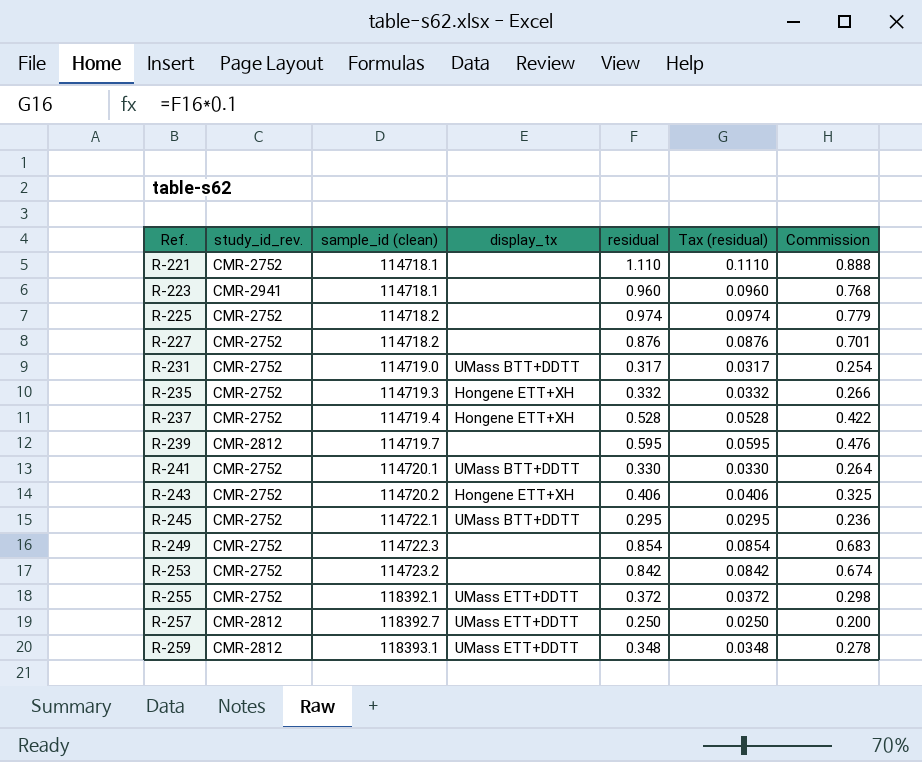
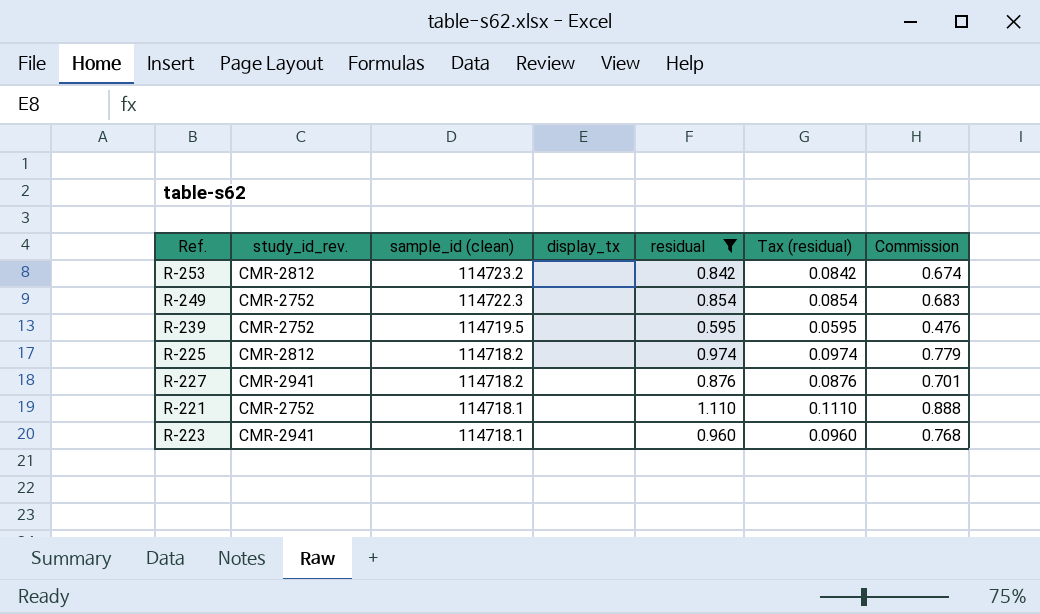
filter: none -> residual >= 0.595
row order: Ref. ascending -> sample_id (clean) descending
R-253 | study_id_rev.: CMR-2752 -> CMR-2812
R-239 | study_id_rev.: CMR-2812 -> CMR-2752
R-239 | sample_id (clean): 114719.7 -> 114719.5
R-225 | study_id_rev.: CMR-2752 -> CMR-2812
R-227 | study_id_rev.: CMR-2752 -> CMR-2941

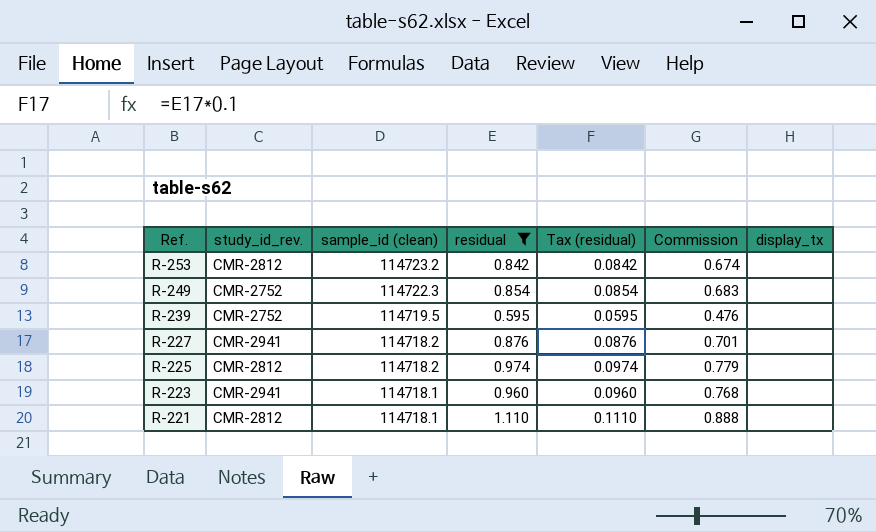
row order: sample_id (clean) descending -> Ref. descending
column display_tx | position: 4 -> 7
R-221 | study_id_rev.: CMR-2752 -> CMR-2812

